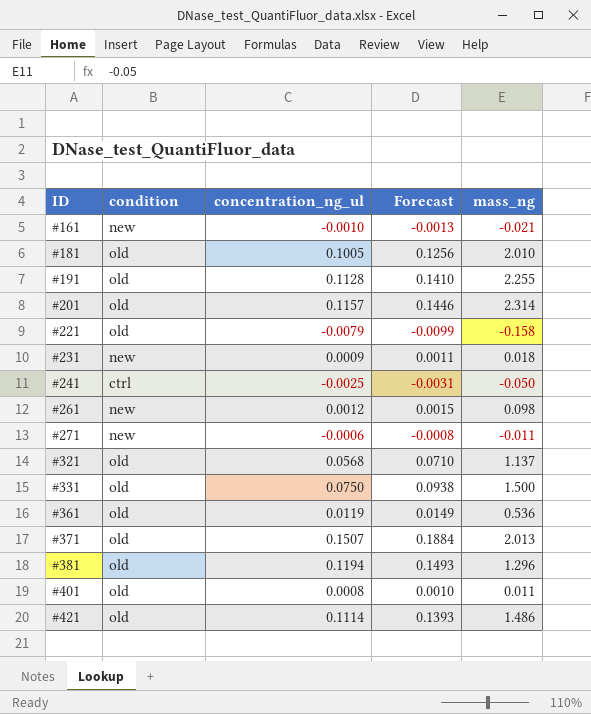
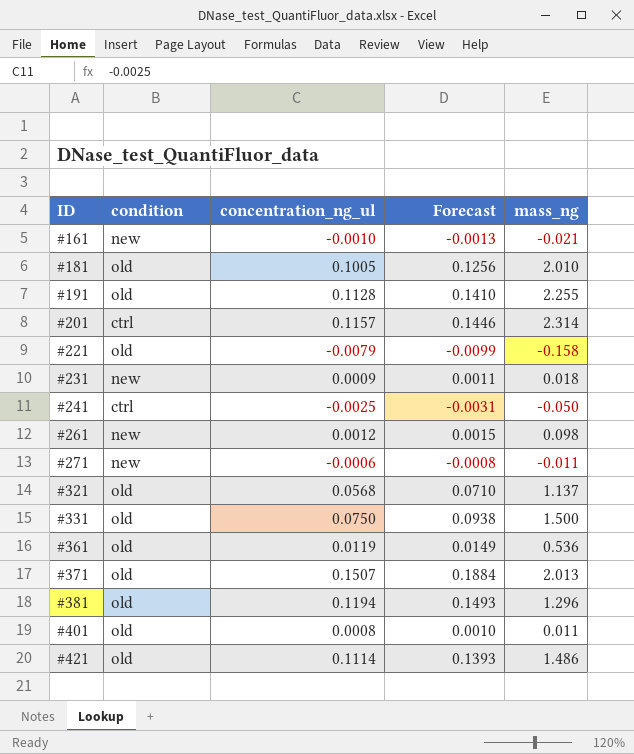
#201 | condition: old -> ctrl

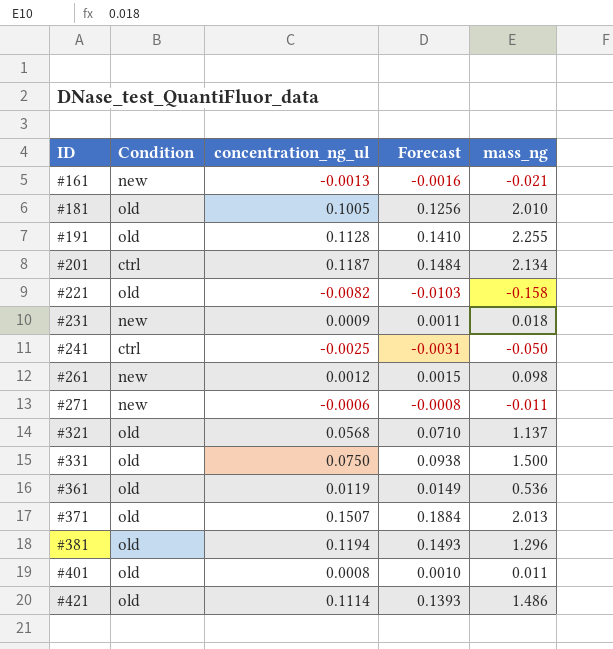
column name: condition -> Condition
#161 | concentration_ng_ul: -0.0010 -> -0.0013
#161 | Forecast: -0.0013 -> -0.0016
#201 | concentration_ng_ul: 0.1157 -> 0.1187
#201 | Forecast: 0.1446 -> 0.1484
#201 | mass_ng: 2.314 -> 2.134
#221 | concentration_ng_ul: -0.0079 -> -0.0082
#221 | Forecast: -0.0099 -> -0.0103

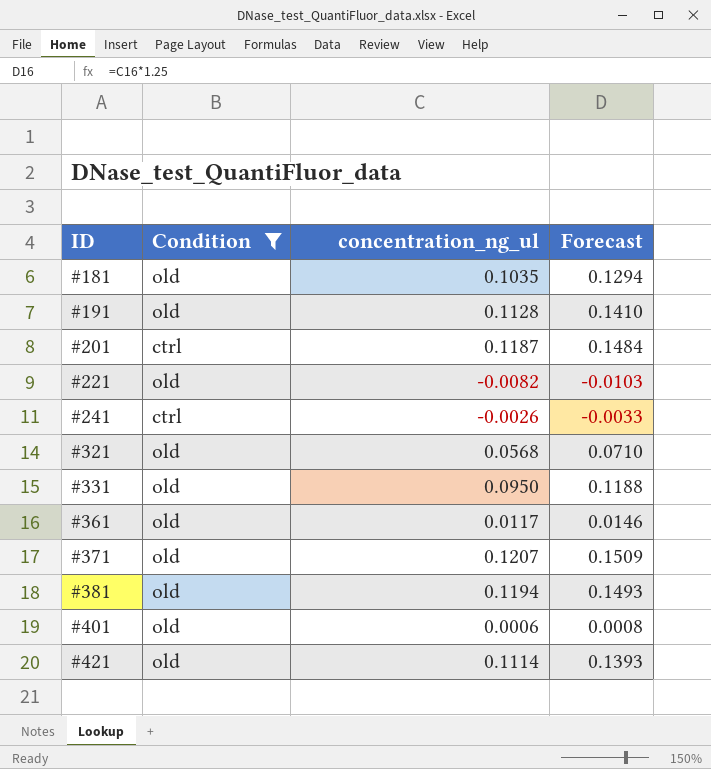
filter: none -> Condition != new
column mass_ng | position: 5 -> none
#181 | concentration_ng_ul: 0.1005 -> 0.1035
#181 | Forecast: 0.1256 -> 0.1294
#241 | concentration_ng_ul: -0.0025 -> -0.0026
#241 | Forecast: -0.0031 -> -0.0033
#331 | concentration_ng_ul: 0.0750 -> 0.0950
#331 | Forecast: 0.0938 -> 0.1188
#361 | concentration_ng_ul: 0.0119 -> 0.0117
#361 | Forecast: 0.0149 -> 0.0146
#371 | concentration_ng_ul: 0.1507 -> 0.1207
#371 | Forecast: 0.1884 -> 0.1509
#401 | concentration_ng_ul: 0.0008 -> 0.0006
#401 | Forecast: 0.0010 -> 0.0008

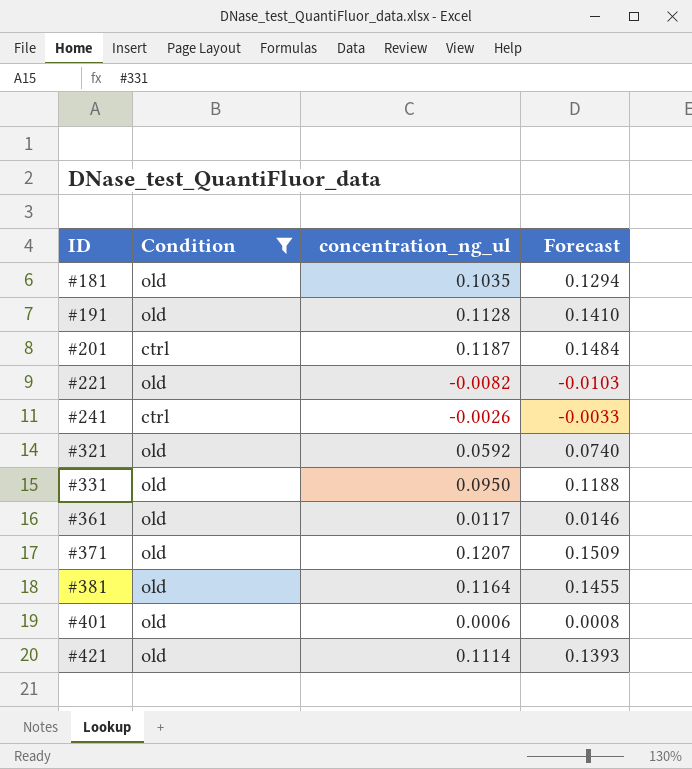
#321 | concentration_ng_ul: 0.0568 -> 0.0592
#321 | Forecast: 0.0710 -> 0.0740
#381 | concentration_ng_ul: 0.1194 -> 0.1164
#381 | Forecast: 0.1493 -> 0.1455

